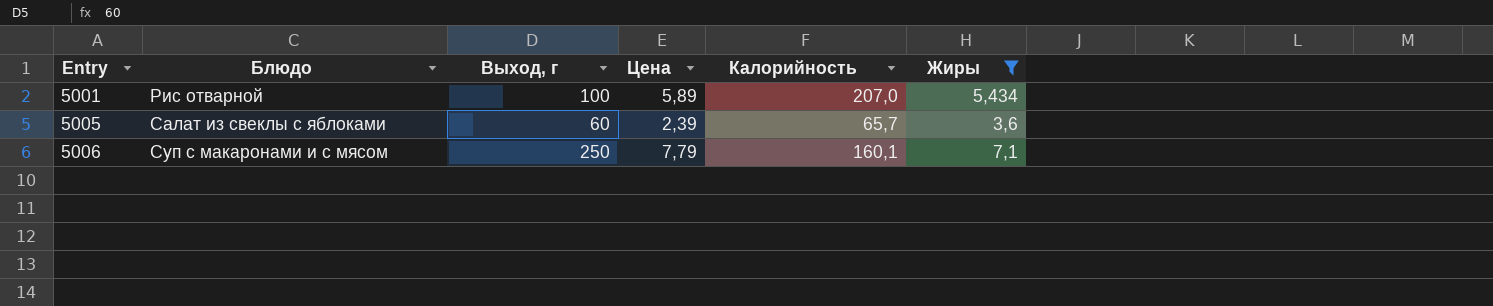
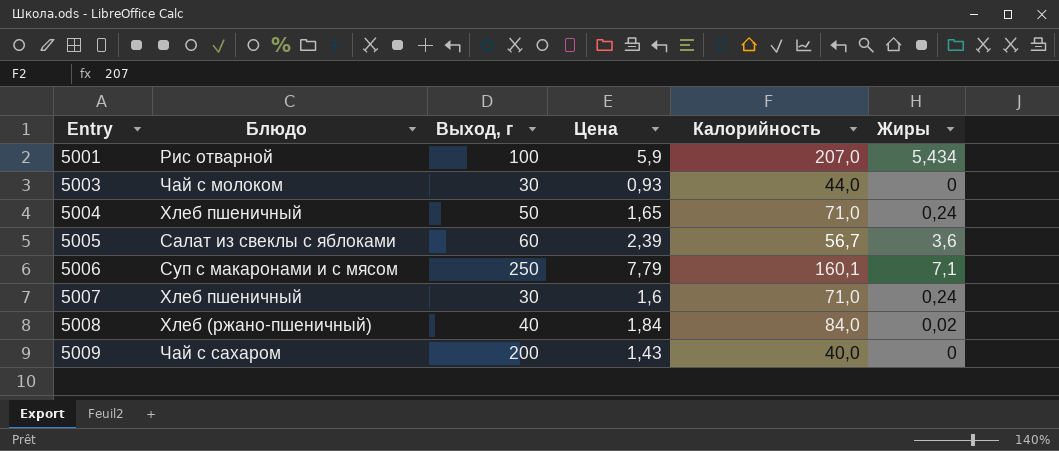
filter: Жиры >= 3,6 -> none
5001 | Цена: 5,89 -> 5,9
5005 | Калорийность: 65,7 -> 56,7

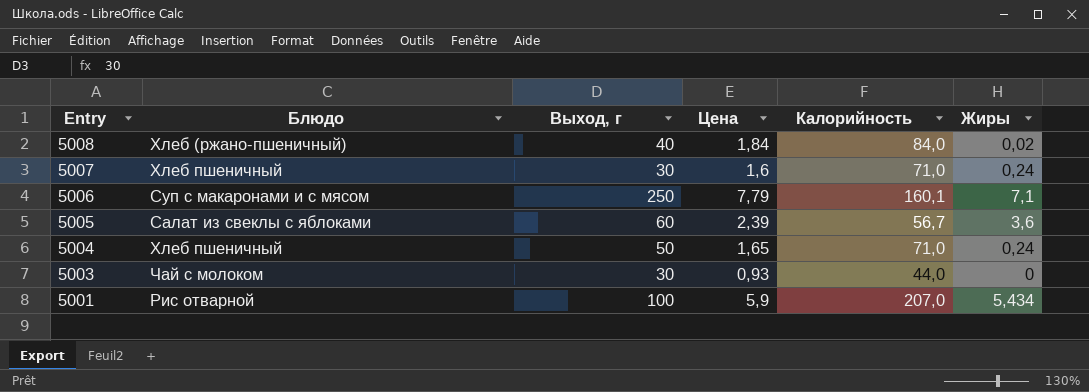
row order: Entry ascending -> Entry descending
row 5009: Чай с сахаром | 200 | 1,43 | 40,0 | 0 -> none

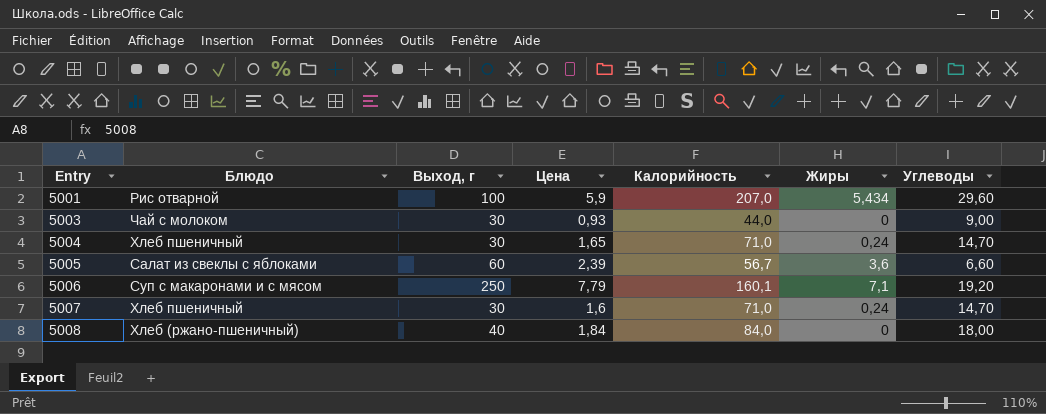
row order: Entry descending -> Entry ascending
column Углеводы | position: none -> 7
5004 | Выход, г: 50 -> 30
5008 | Жиры: 0,02 -> 0

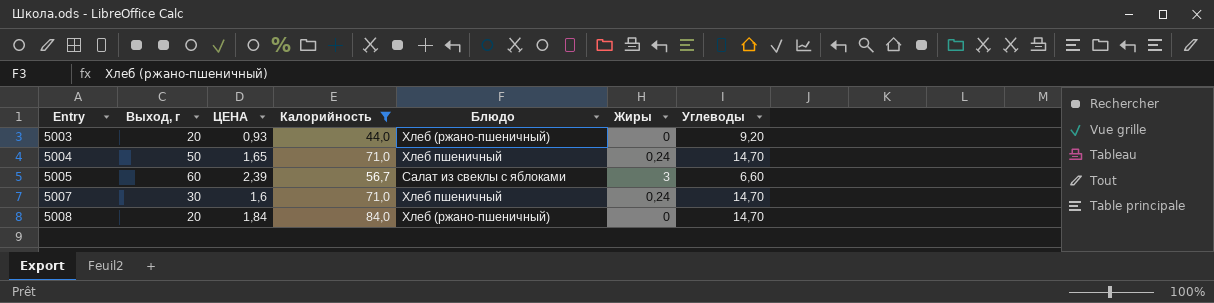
filter: none -> Калорийность <= 84,0
column name: Цена -> ЦЕНА
column Блюдо | position: 2 -> 5
5003 | Выход, г: 30 -> 20
5003 | Блюдо: Чай с молоком -> Хлеб (ржано-пшеничный)
5003 | Углеводы: 9,00 -> 9,20
5004 | Выход, г: 30 -> 50
5005 | Жиры: 3,6 -> 3
5008 | Выход, г: 40 -> 20
5008 | Углеводы: 18,00 -> 14,70

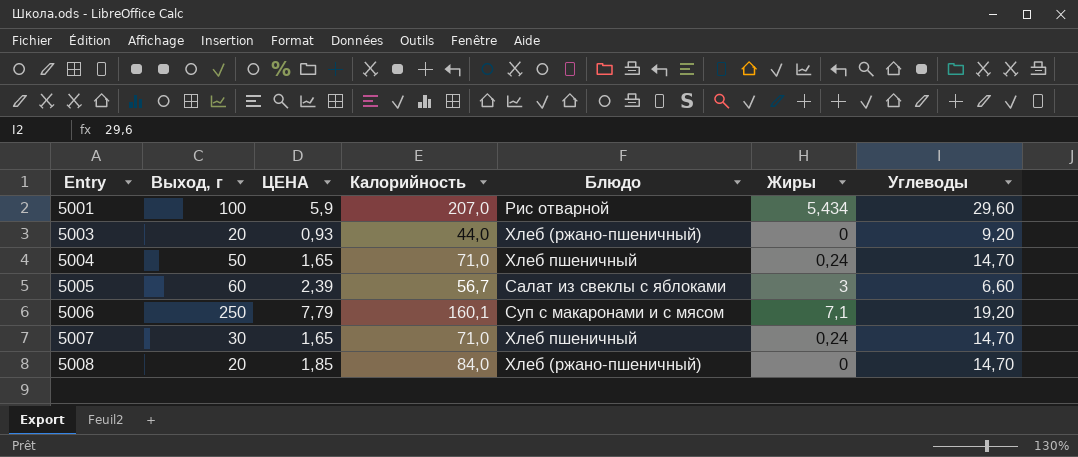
filter: Калорийность <= 84,0 -> none
5007 | ЦЕНА: 1,6 -> 1,65
5008 | ЦЕНА: 1,84 -> 1,85

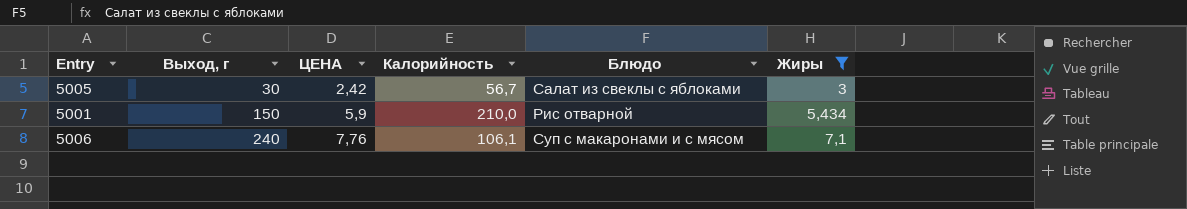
filter: none -> Жиры >= 3
row order: Entry ascending -> Выход, г ascending
column Углеводы | position: 7 -> none
5005 | Выход, г: 60 -> 30
5005 | ЦЕНА: 2,39 -> 2,42
5001 | Выход, г: 100 -> 150
5001 | Калорийность: 207,0 -> 210,0
5006 | Выход, г: 250 -> 240
5006 | ЦЕНА: 7,79 -> 7,76
5006 | Калорийность: 160,1 -> 106,1

